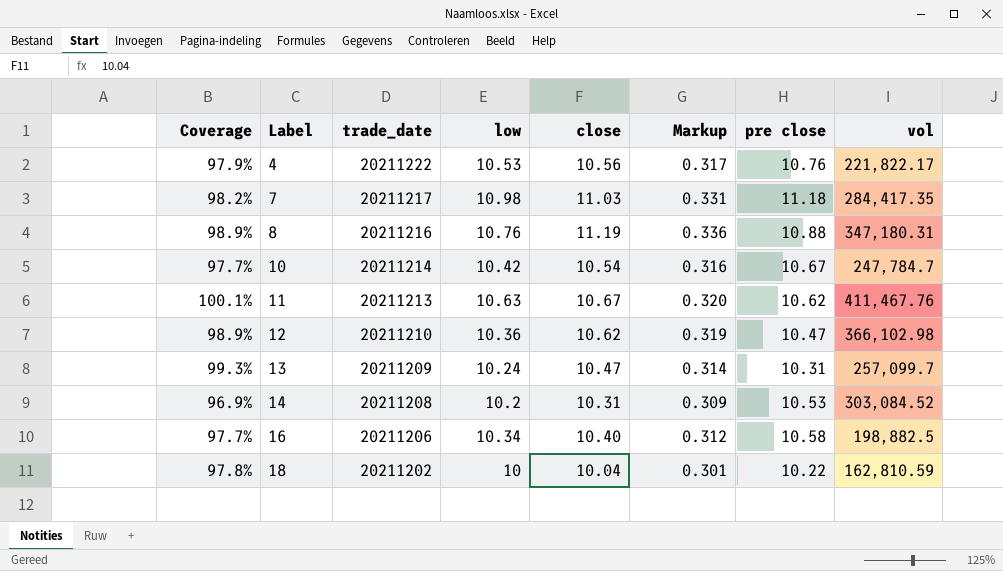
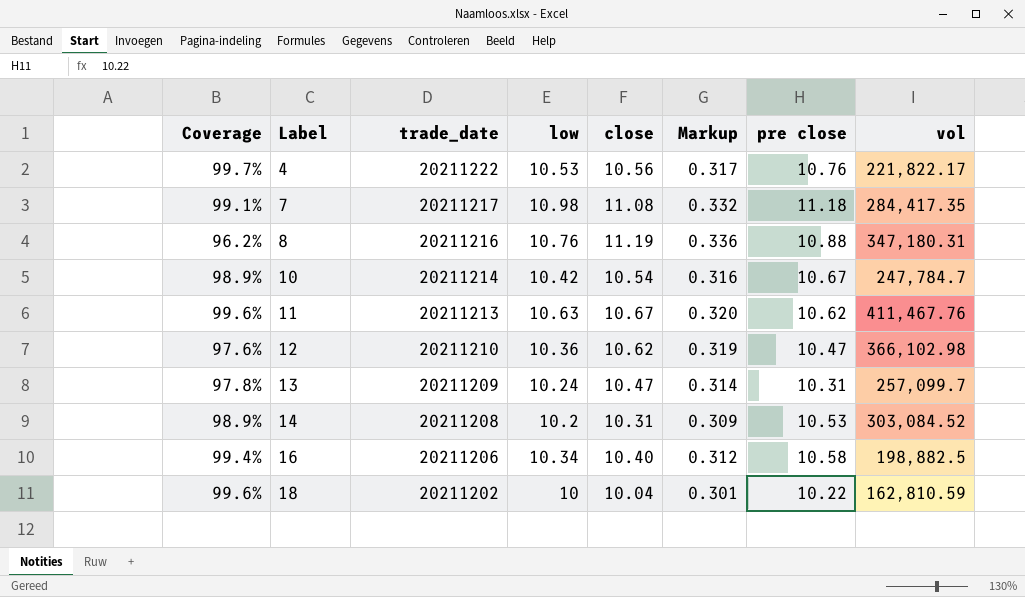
column Coverage | formula: [low] / [pre close] -> [low] / [close]
7 | close: 11.03 -> 11.08
7 | Markup: 0.331 -> 0.332

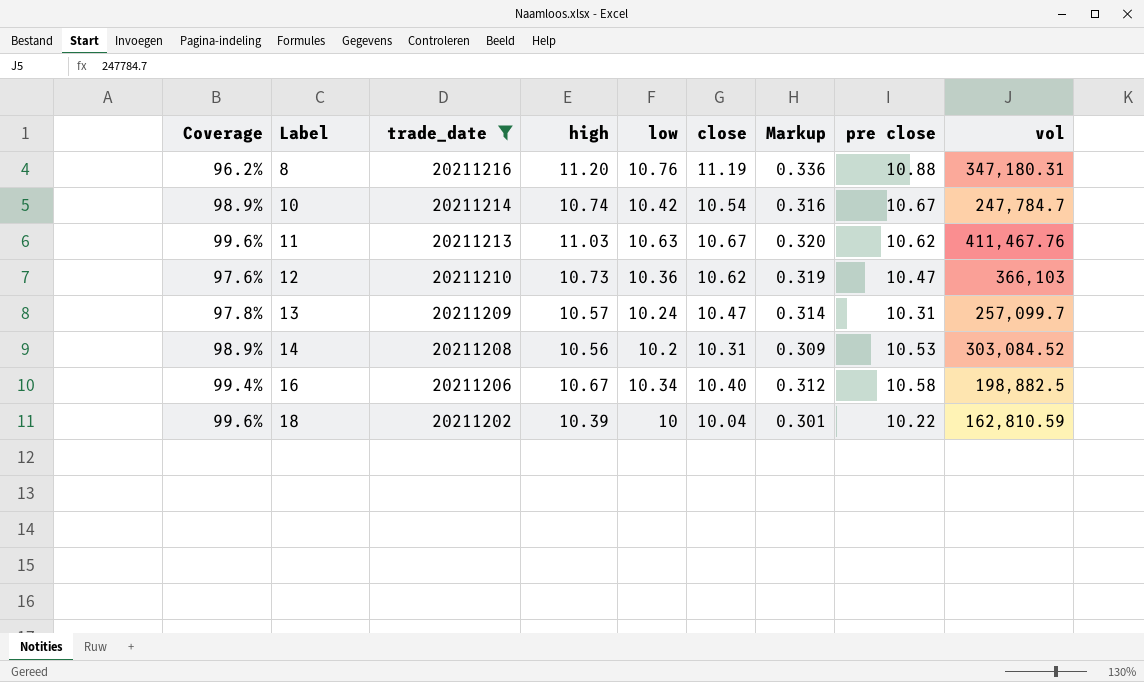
filter: none -> trade_date <= 20211216
column high | position: none -> 4
12 | vol: 366,102.98 -> 366,103

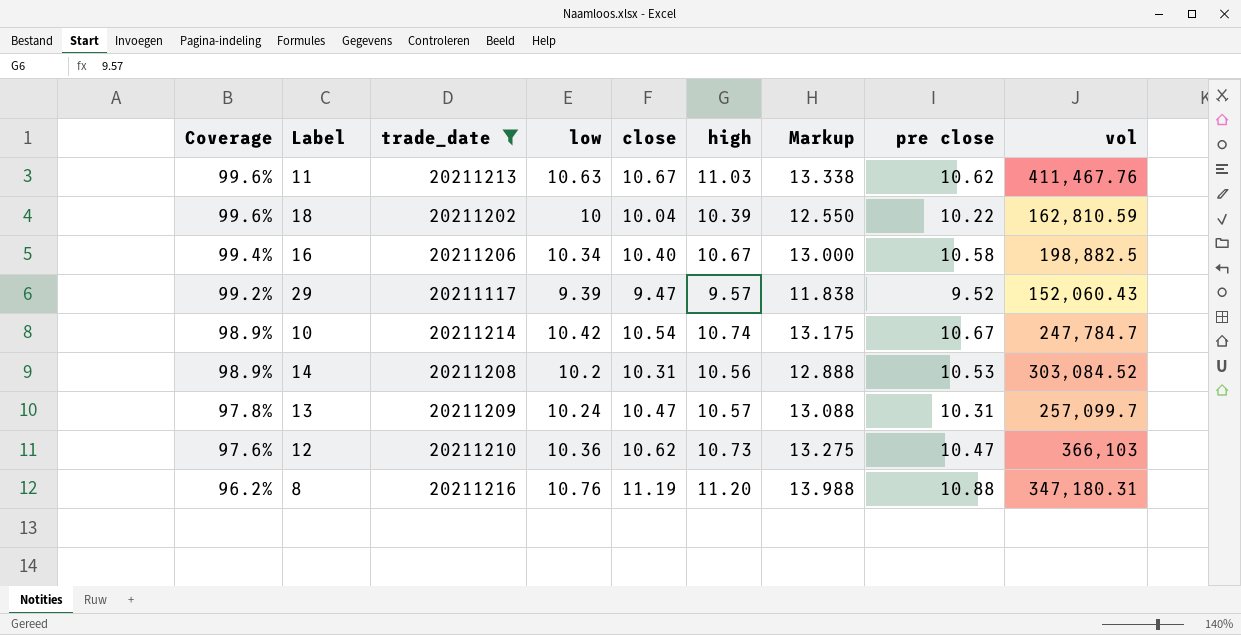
row order: Label ascending -> Coverage descending
column high | position: 4 -> 6
column Markup | formula: [close] * 0.03 -> [close] * 1.25
row 29: none -> 99.2% | 20211117 | 9.39 | 9.47 | 9.57 | 11.838 | 9.52 | 152,060.43

